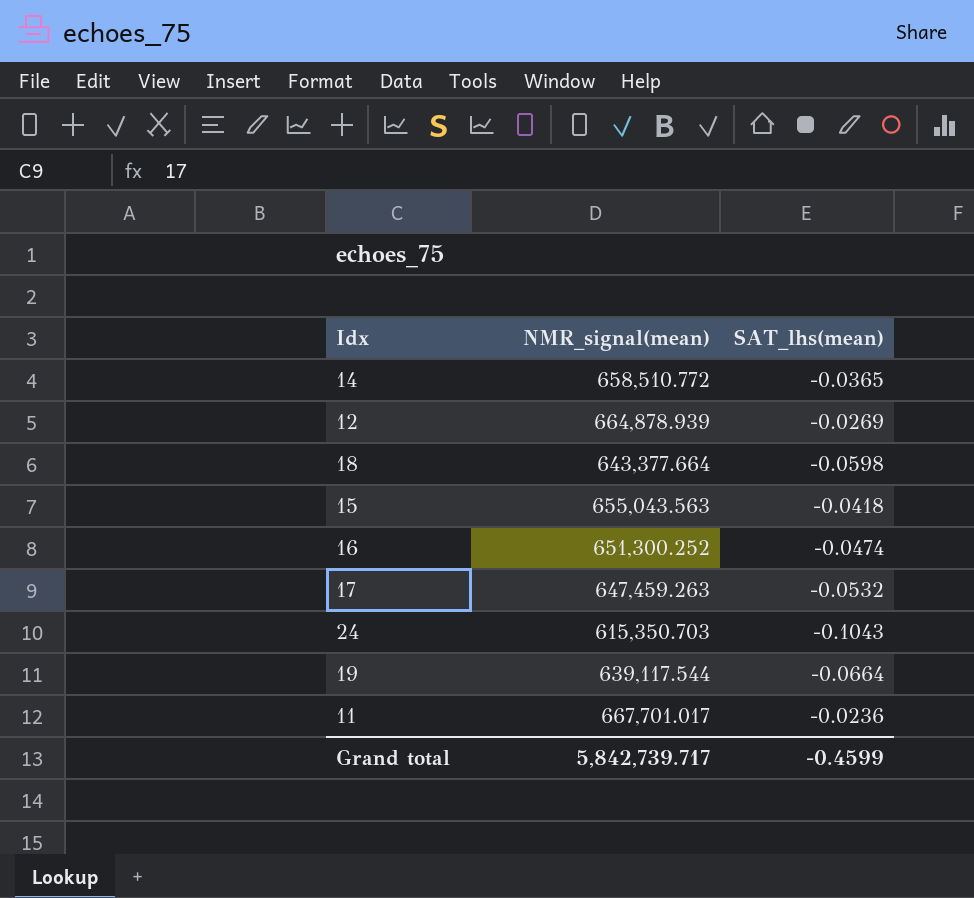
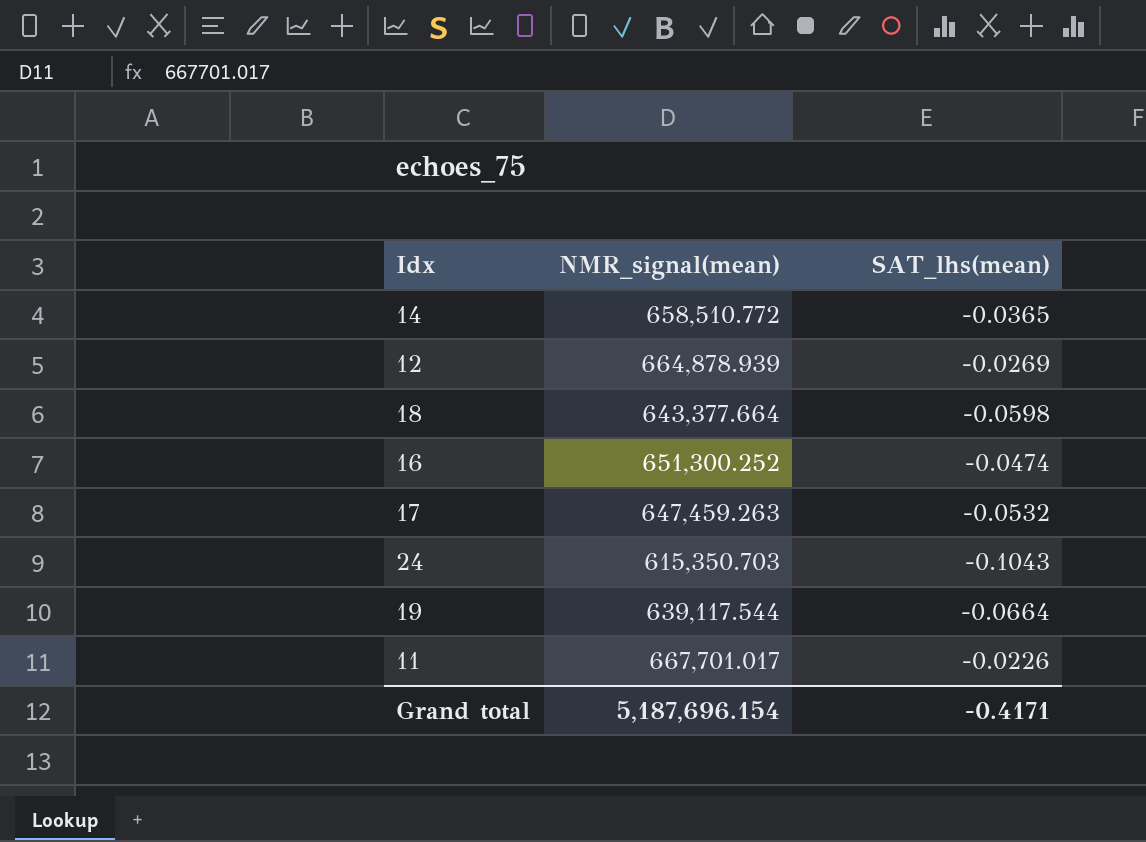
row 15: 655,043.563 | -0.0418 -> none
11 | SAT_lhs(mean): -0.0236 -> -0.0226
Grand total | NMR_signal(mean): 5,842,739.717 -> 5,187,696.154
Grand total | SAT_lhs(mean): -0.4599 -> -0.4171

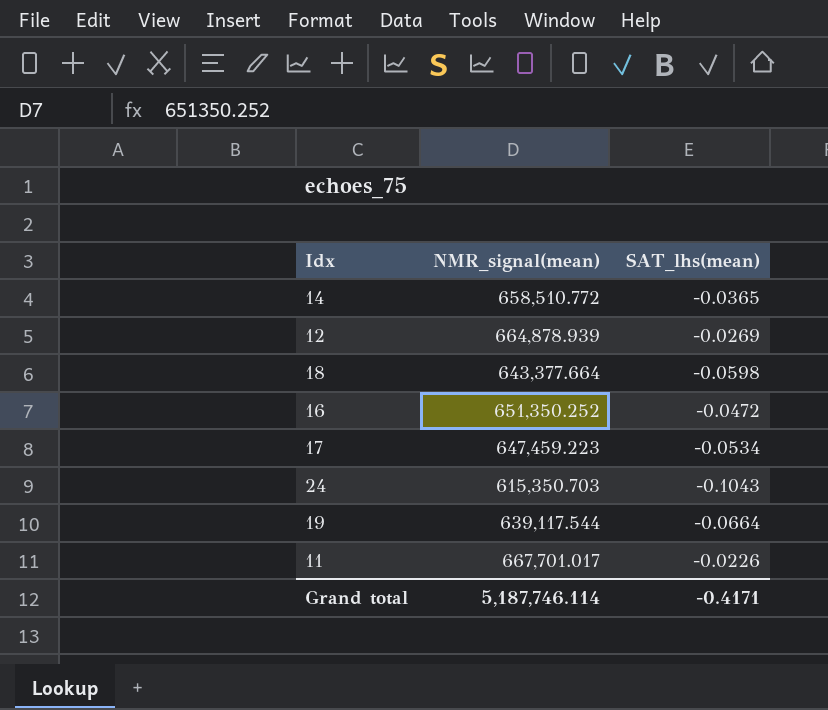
16 | NMR_signal(mean): 651,300.252 -> 651,350.252
16 | SAT_lhs(mean): -0.0474 -> -0.0472
17 | NMR_signal(mean): 647,459.263 -> 647,459.223
17 | SAT_lhs(mean): -0.0532 -> -0.0534
Grand total | NMR_signal(mean): 5,187,696.154 -> 5,187,746.114

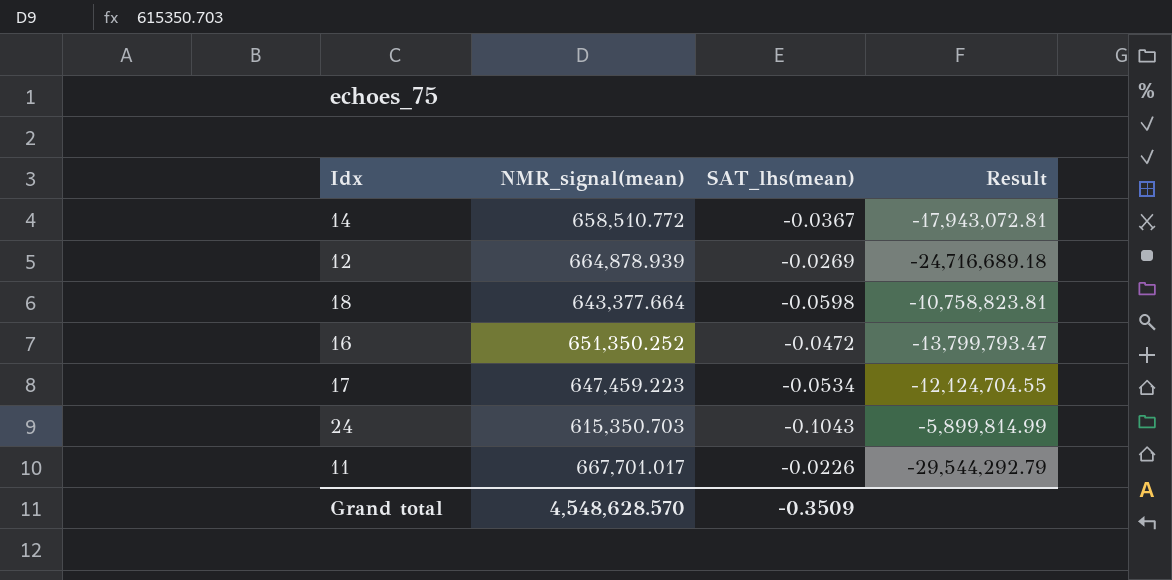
column Result | formula: none -> [NMR_signal(mean)] / [SAT_lhs(mean)]
row 19: 639,117.544 | -0.0664 -> none
14 | SAT_lhs(mean): -0.0365 -> -0.0367
Grand total | NMR_signal(mean): 5,187,746.114 -> 4,548,628.570
Grand total | SAT_lhs(mean): -0.4171 -> -0.3509

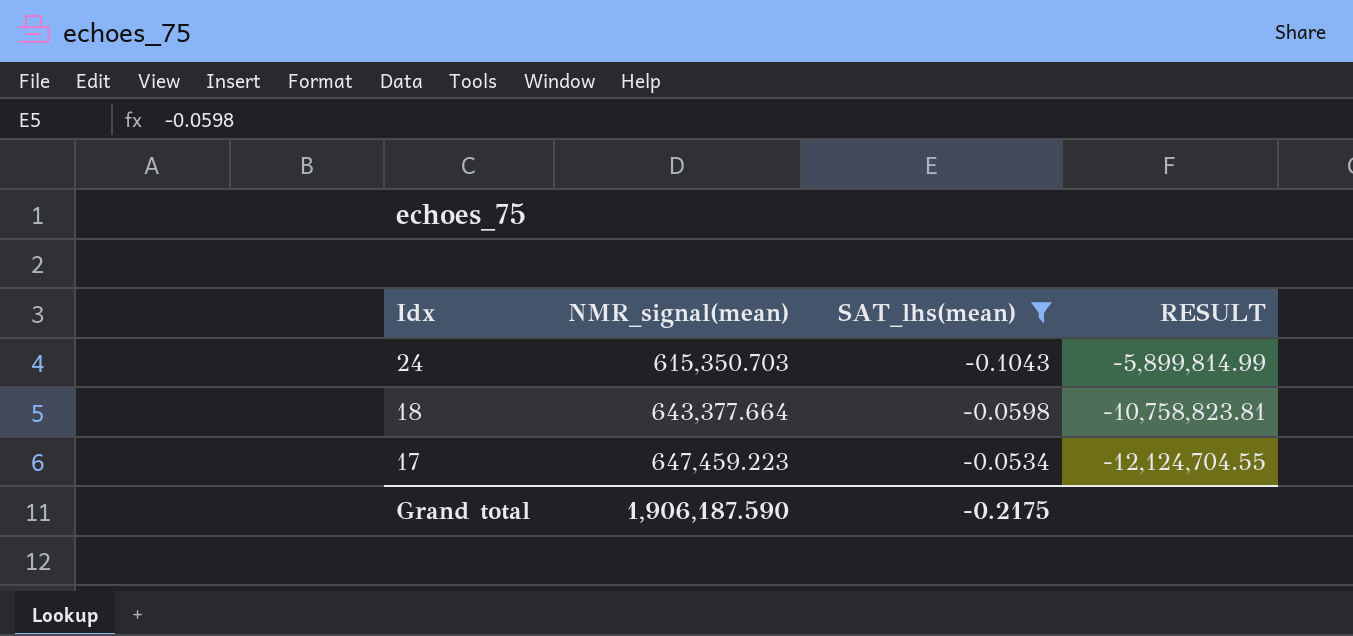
filter: none -> SAT_lhs(mean) <= -0.0534
row order: none -> Idx descending
column name: Result -> RESULT
Grand total | NMR_signal(mean): 4,548,628.570 -> 1,906,187.590
Grand total | SAT_lhs(mean): -0.3509 -> -0.2175

